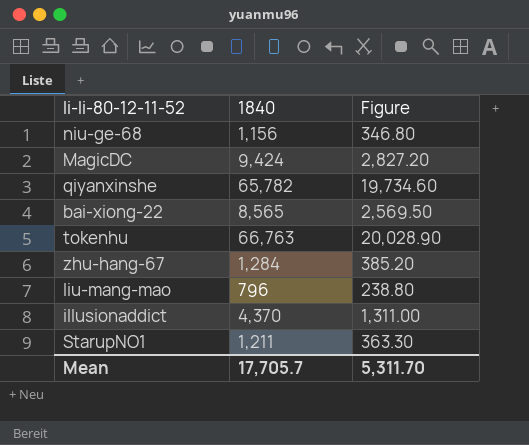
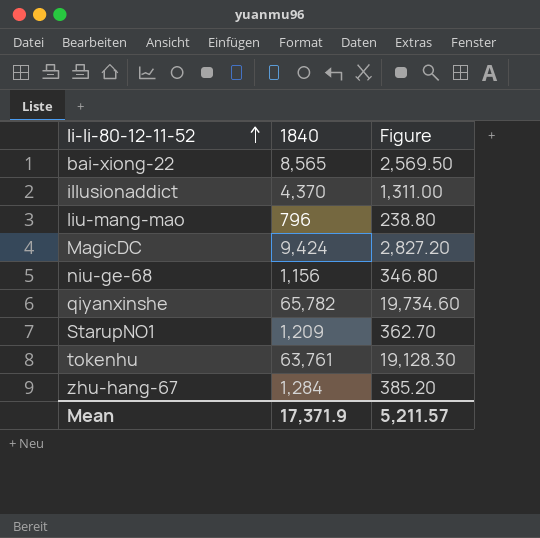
row order: none -> li-li-80-12-11-52 ascending
StarupNO1 | 1840: 1,211 -> 1,209
StarupNO1 | Figure: 363.30 -> 362.70
tokenhu | 1840: 66,763 -> 63,761
tokenhu | Figure: 20,028.90 -> 19,128.30
Mean | 1840: 17,705.7 -> 17,371.9
Mean | Figure: 5,311.70 -> 5,211.57

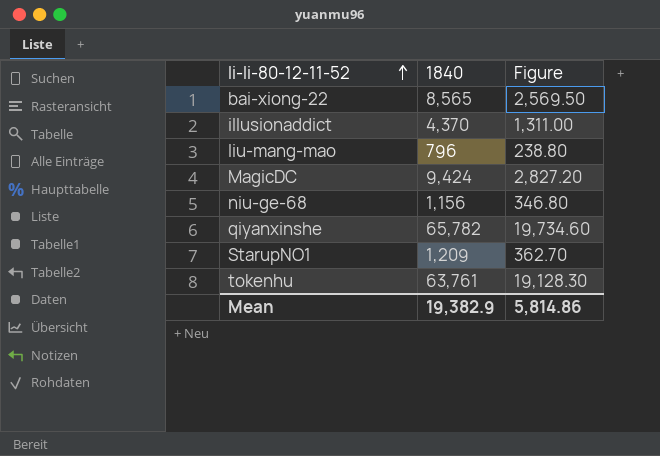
row zhu-hang-67: 1,284 | 385.20 -> none
Mean | 1840: 17,371.9 -> 19,382.9
Mean | Figure: 5,211.57 -> 5,814.86

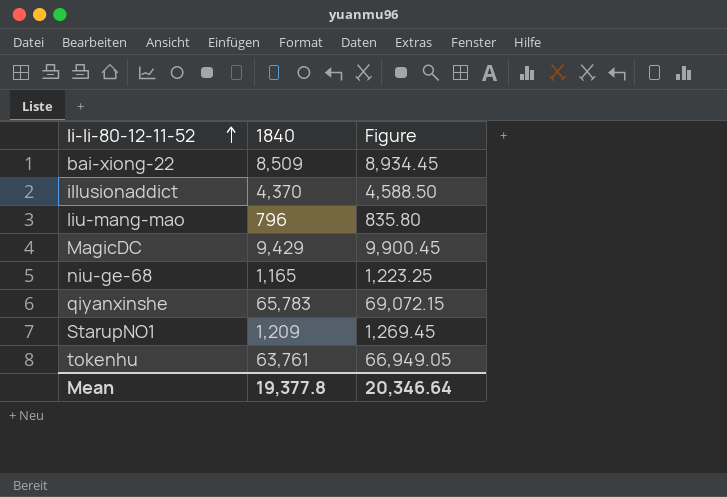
column Figure | formula: [1840] * 0.3 -> [1840] * 1.05
bai-xiong-22 | 1840: 8,565 -> 8,509
MagicDC | 1840: 9,424 -> 9,429
niu-ge-68 | 1840: 1,156 -> 1,165
qiyanxinshe | 1840: 65,782 -> 65,783
Mean | 1840: 19,382.9 -> 19,377.8
Mean | Figure: 5,814.86 -> 20,346.64

